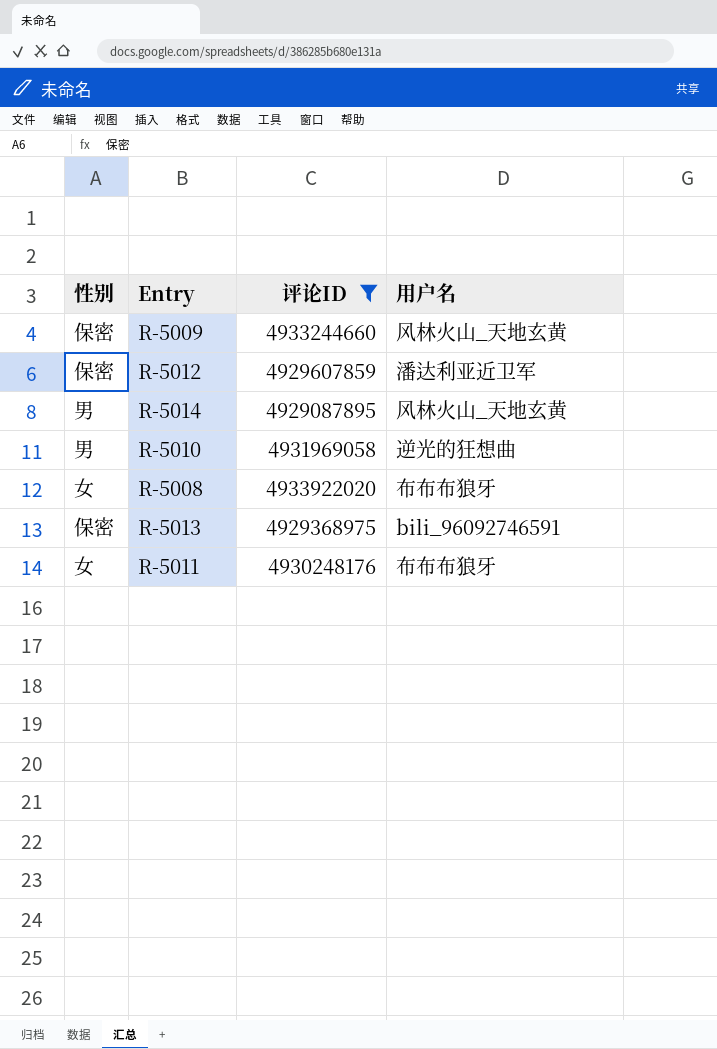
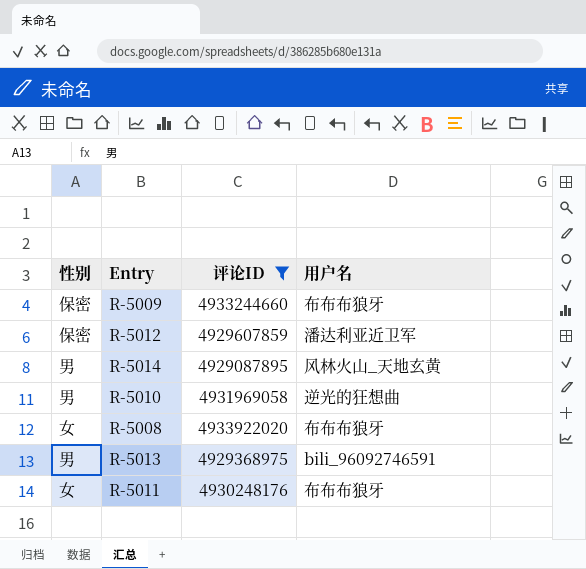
R-5009 | 用户名: 风林火山_天地玄黄 -> 布布布狼牙
R-5013 | 性别: 保密 -> 男

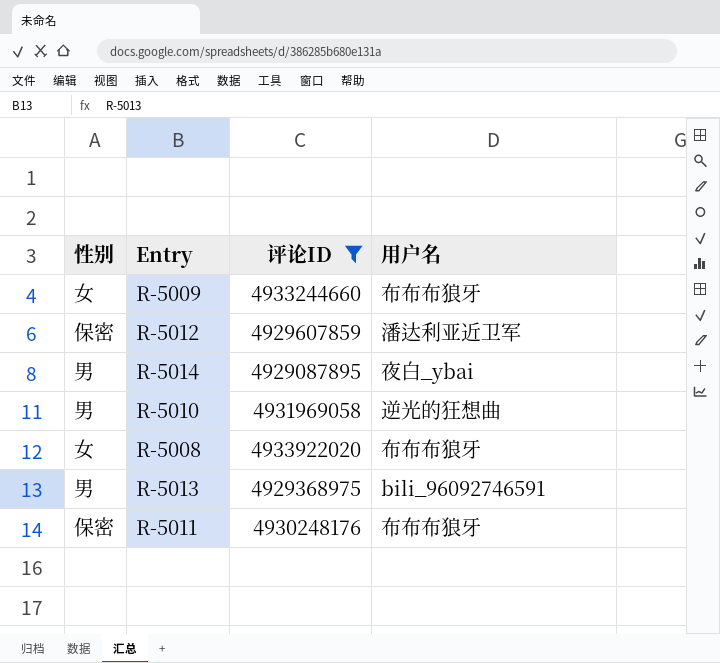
R-5009 | 性别: 保密 -> 女
R-5014 | 用户名: 风林火山_天地玄黄 -> 夜白_ybai
R-5011 | 性别: 女 -> 保密

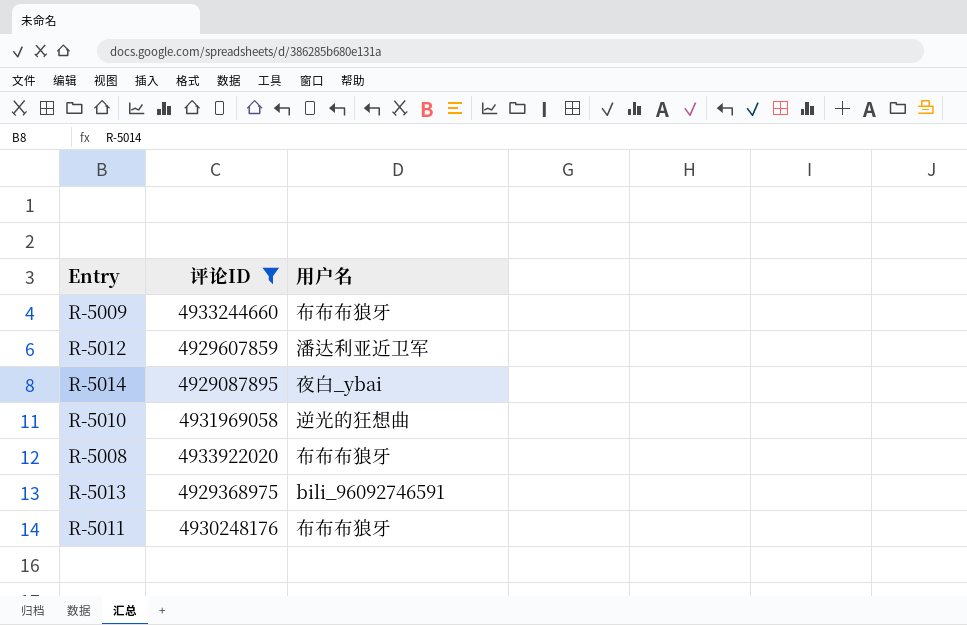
column 性别 | position: 1 -> none

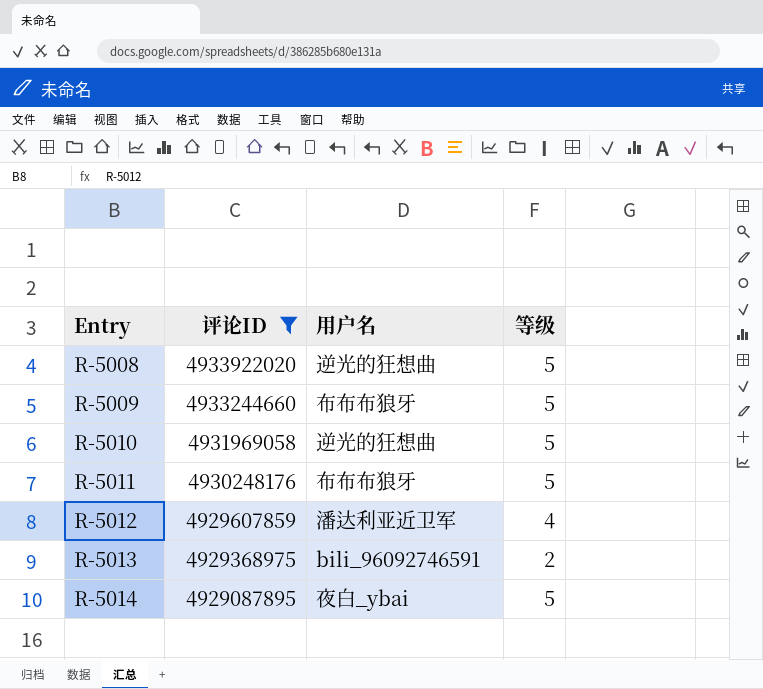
row order: none -> Entry ascending
column 等级 | position: none -> 4
R-5008 | 用户名: 布布布狼牙 -> 逆光的狂想曲

